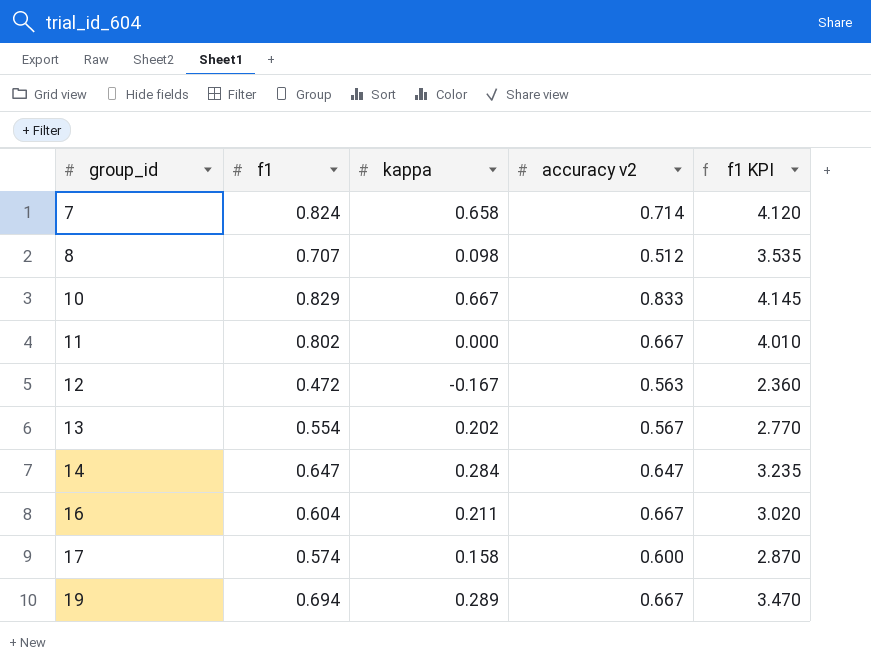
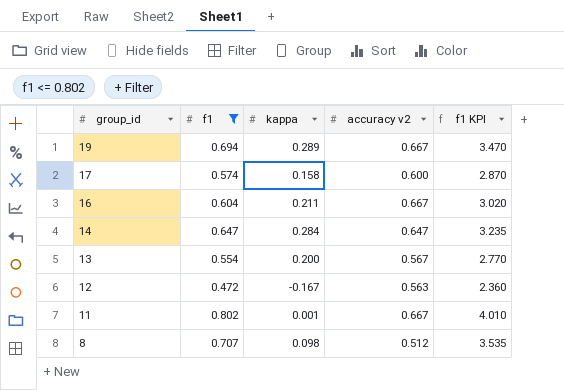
filter: none -> f1 <= 0.802
row order: group_id ascending -> group_id descending
13 | kappa: 0.202 -> 0.200
11 | kappa: 0.000 -> 0.001

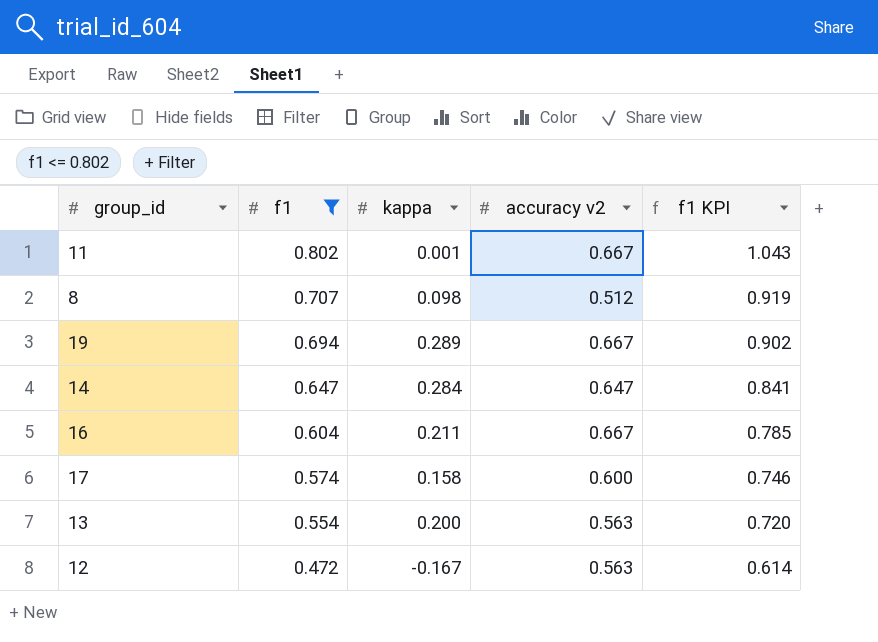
row order: group_id descending -> f1 descending
column f1 KPI | formula: [f1] * 5 -> [f1] * 1.3
13 | accuracy v2: 0.567 -> 0.563

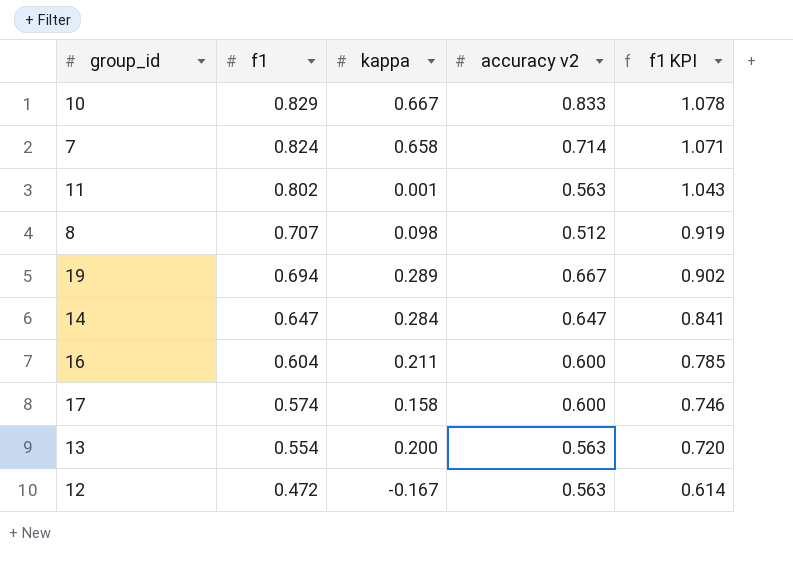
filter: f1 <= 0.802 -> none
11 | accuracy v2: 0.667 -> 0.563
16 | accuracy v2: 0.667 -> 0.600

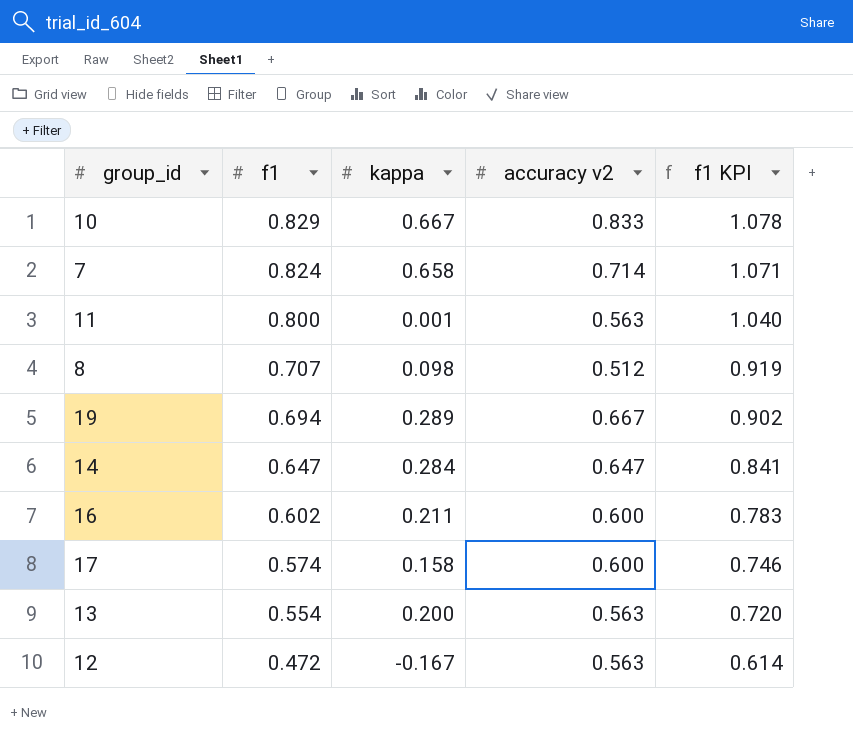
11 | f1: 0.802 -> 0.800
11 | f1 KPI: 1.043 -> 1.040
16 | f1: 0.604 -> 0.602
16 | f1 KPI: 0.785 -> 0.783

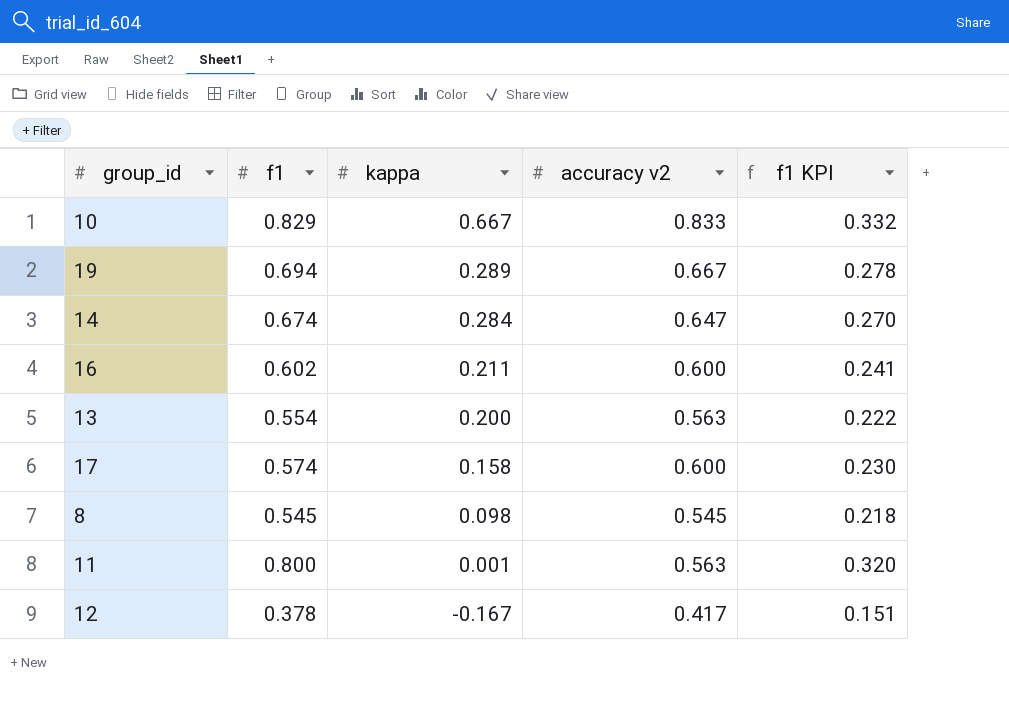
row order: f1 descending -> kappa descending
column f1 KPI | formula: [f1] * 1.3 -> [f1] * 0.4
row 7: 0.824 | 0.658 | 0.714 | 1.071 -> none
14 | f1: 0.647 -> 0.674
8 | f1: 0.707 -> 0.545
8 | accuracy v2: 0.512 -> 0.545
12 | f1: 0.472 -> 0.378
12 | accuracy v2: 0.563 -> 0.417

